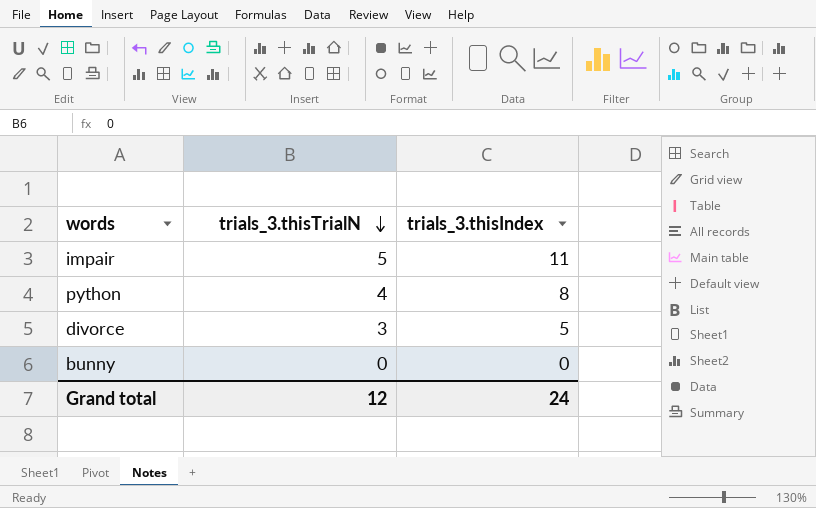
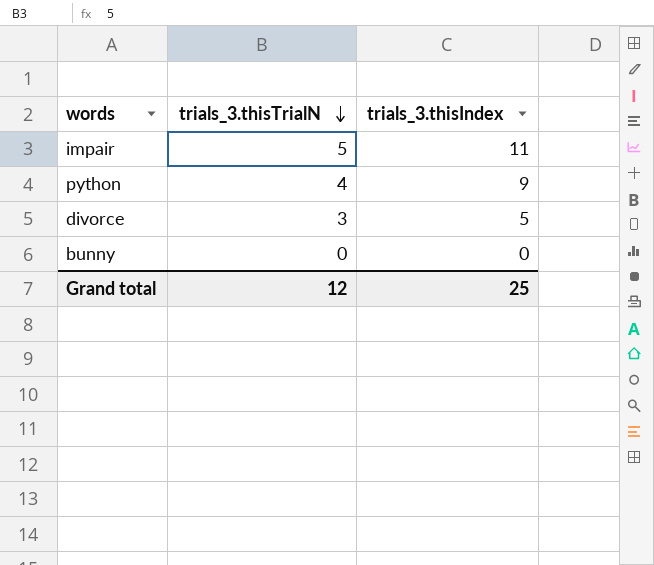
python | trials_3.thisIndex: 8 -> 9
Grand total | trials_3.thisIndex: 24 -> 25

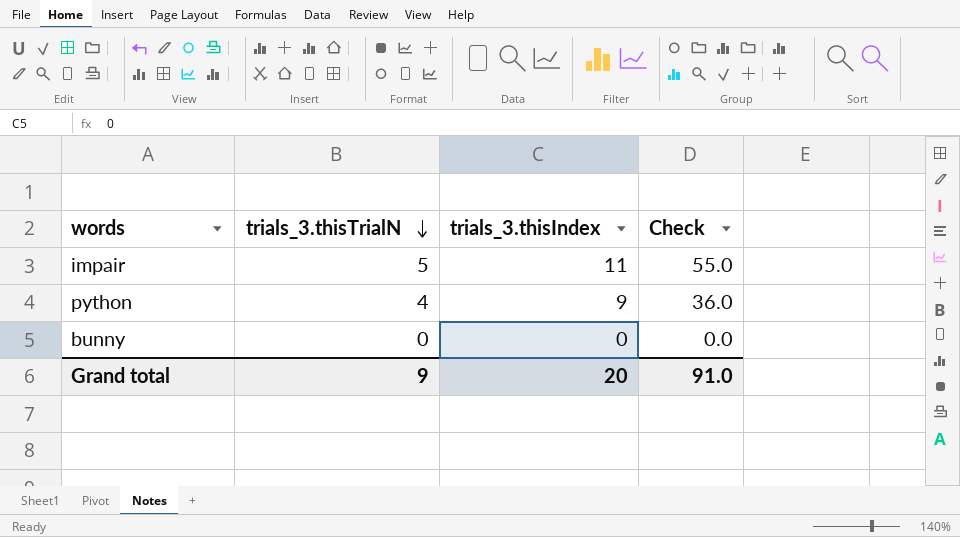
column Check | formula: none -> [trials_3.thisTrialN] * [trials_3.thisIndex]
row divorce: 3 | 5 -> none
Grand total | trials_3.thisTrialN: 12 -> 9
Grand total | trials_3.thisIndex: 25 -> 20

